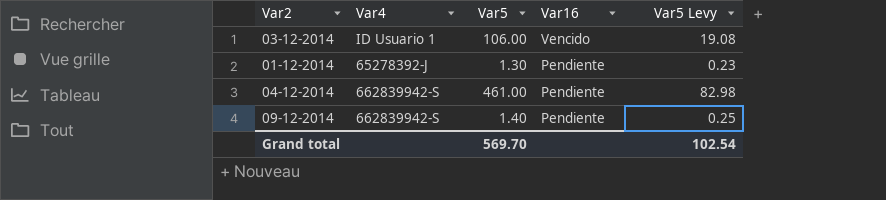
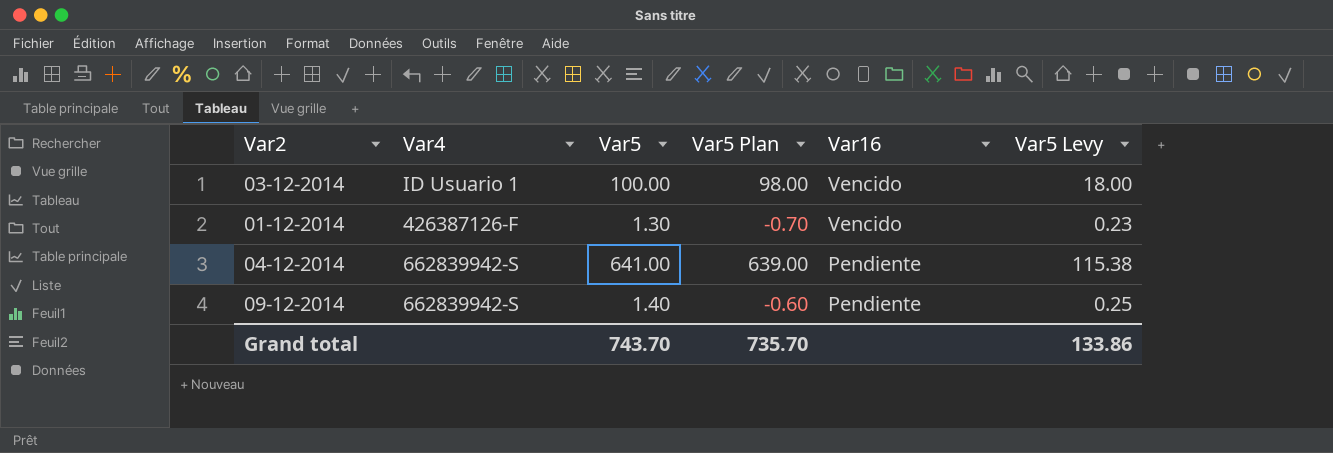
column Var5 Plan | formula: none -> [Var5] - 2
03-12-2014 | Var5: 106.00 -> 100.00
03-12-2014 | Var5 Levy: 19.08 -> 18.00
01-12-2014 | Var4: 65278392-J -> 426387126-F
01-12-2014 | Var16: Pendiente -> Vencido
04-12-2014 | Var5: 461.00 -> 641.00
04-12-2014 | Var5 Levy: 82.98 -> 115.38
Grand total | Var5: 569.70 -> 743.70
Grand total | Var5 Levy: 102.54 -> 133.86

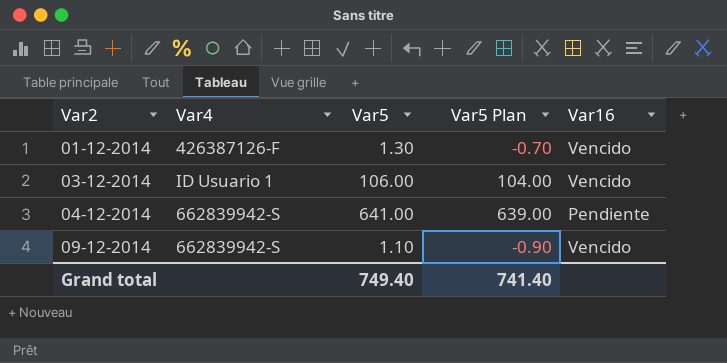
row order: Var16 descending -> Var2 ascending
column Var5 Levy | formula: [Var5] * 0.18 -> none
03-12-2014 | Var5: 100.00 -> 106.00
03-12-2014 | Var5 Plan: 98.00 -> 104.00
09-12-2014 | Var5: 1.40 -> 1.10
09-12-2014 | Var5 Plan: -0.60 -> -0.90
09-12-2014 | Var16: Pendiente -> Vencido
Grand total | Var5: 743.70 -> 749.40
Grand total | Var5 Plan: 735.70 -> 741.40

